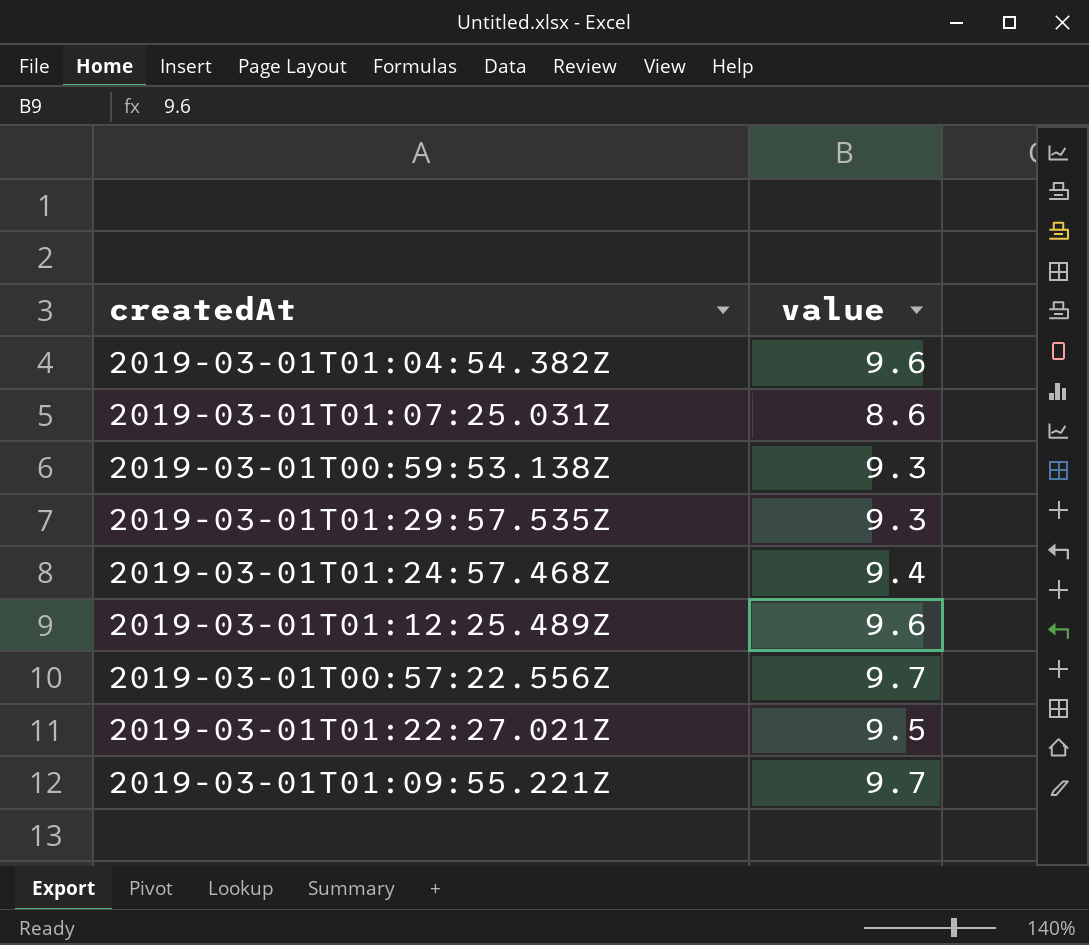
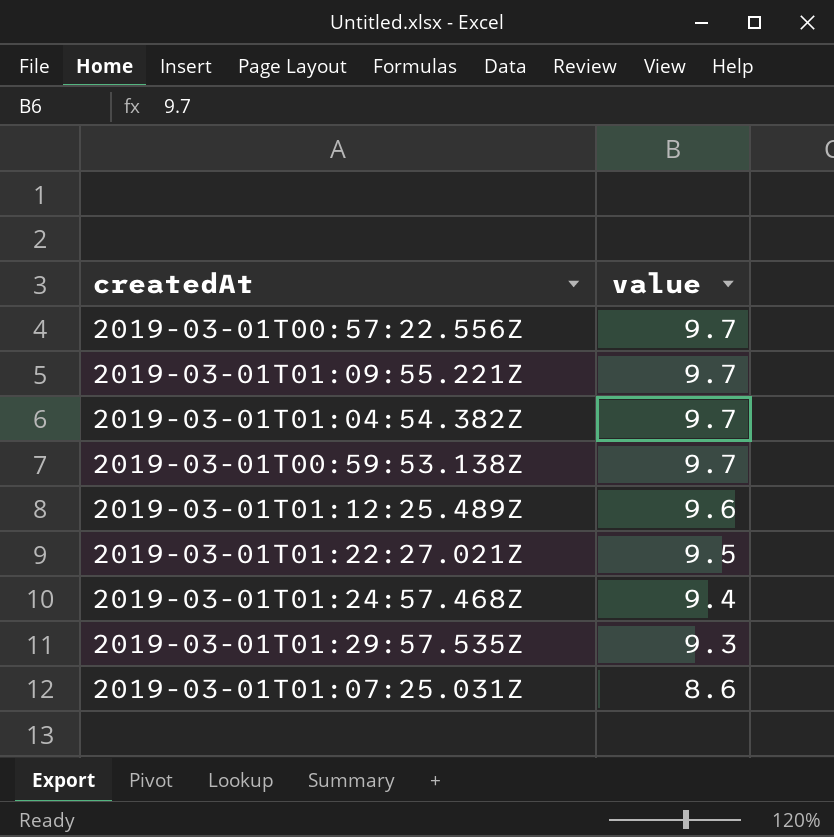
row order: none -> value descending
2019-03-01T01:04:54.382Z | value: 9.6 -> 9.7
2019-03-01T00:59:53.138Z | value: 9.3 -> 9.7

